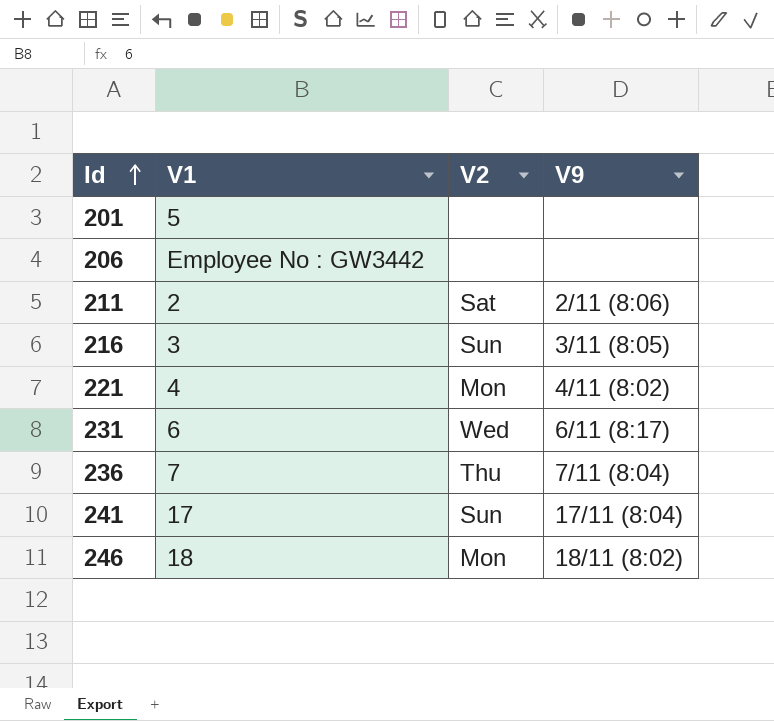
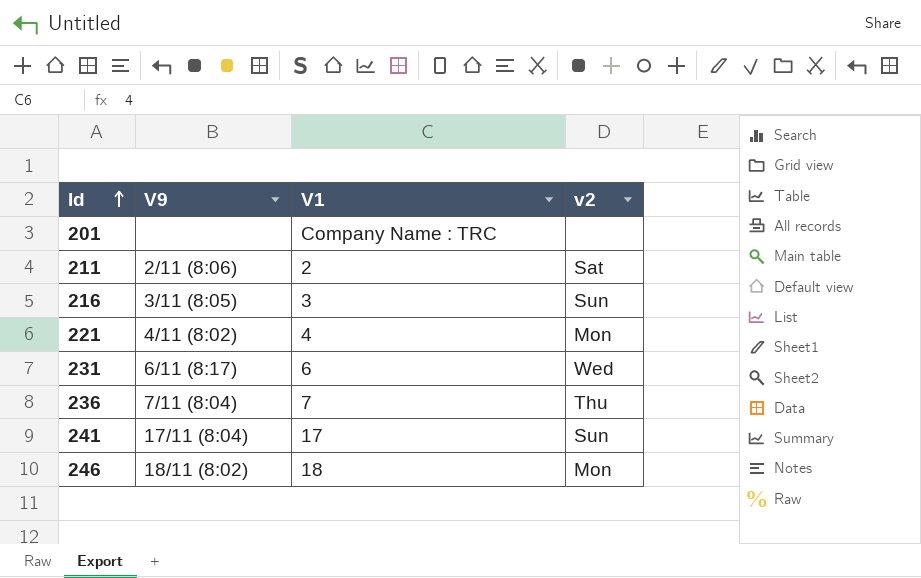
column V9 | position: 4 -> 2
column name: V2 -> v2
row 206: Employee No : GW3442 | none | none -> none
201 | V1: 5 -> Company Name : TRC

